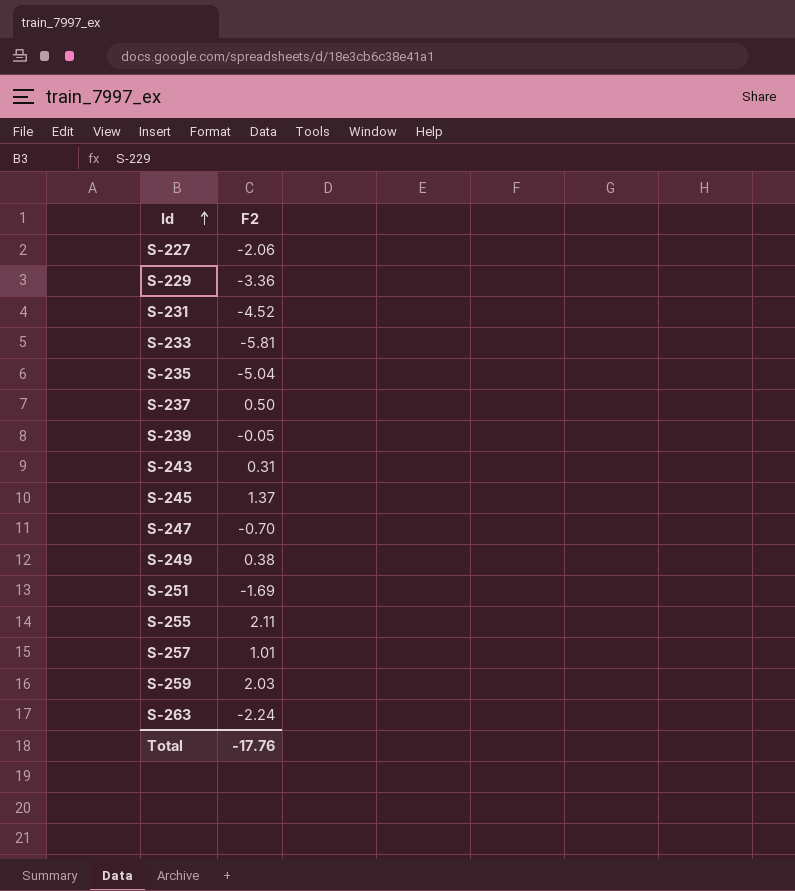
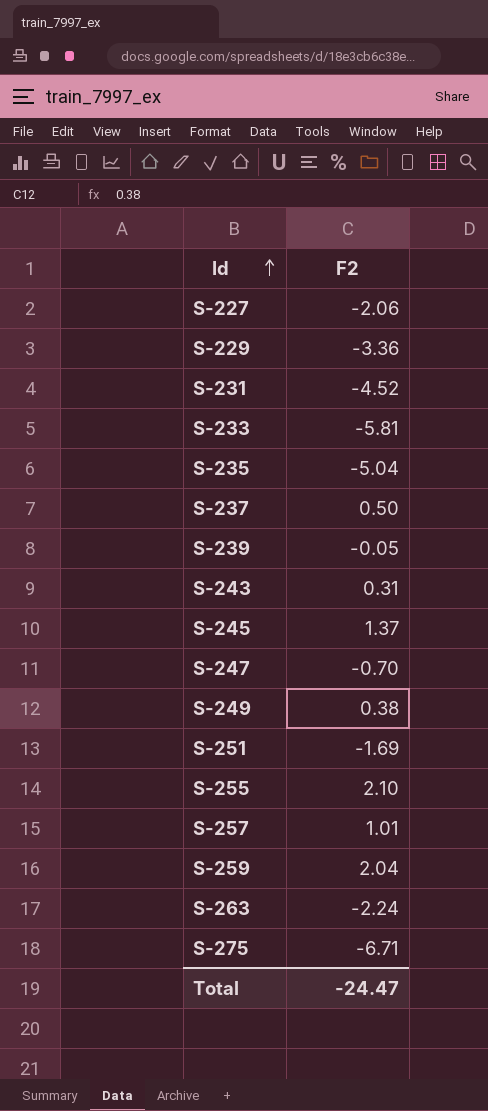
S-255 | F2: 2.11 -> 2.10
S-259 | F2: 2.03 -> 2.04
row S-275: none -> -6.71
Total | F2: -17.76 -> -24.47

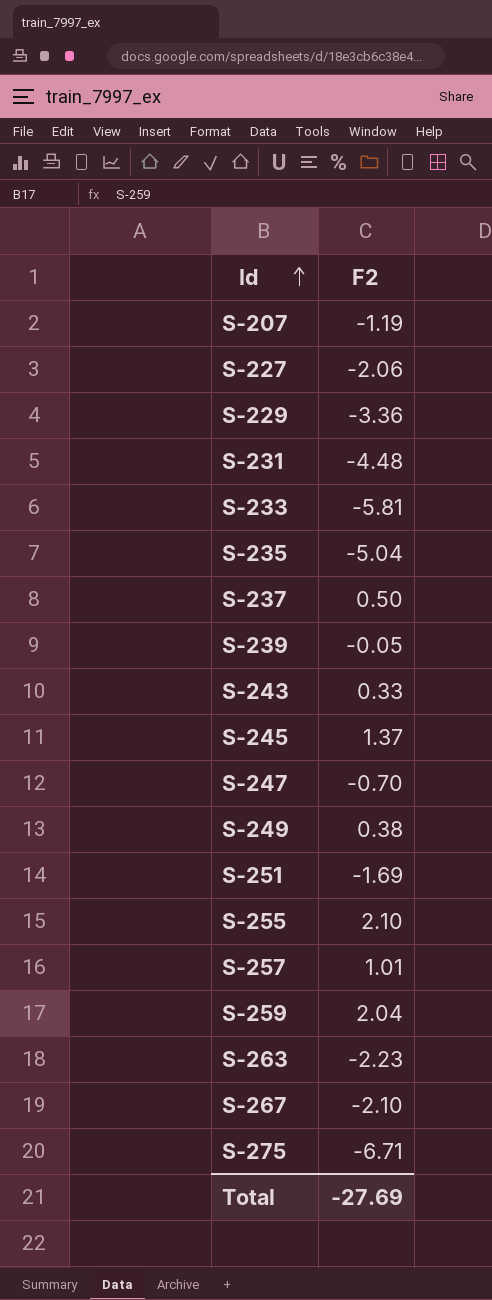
row S-207: none -> -1.19
S-231 | F2: -4.52 -> -4.48
S-243 | F2: 0.31 -> 0.33
S-263 | F2: -2.24 -> -2.23
row S-267: none -> -2.10
Total | F2: -24.47 -> -27.69

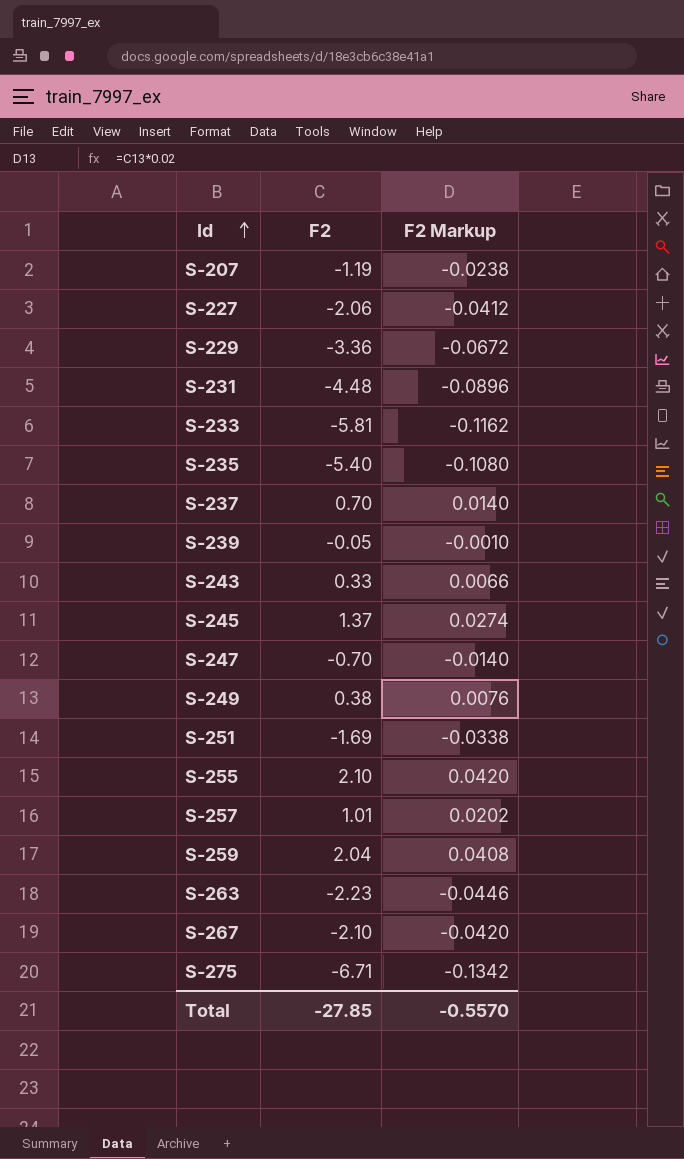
column F2 Markup | formula: none -> [F2] * 0.02
S-235 | F2: -5.04 -> -5.40
S-237 | F2: 0.50 -> 0.70
Total | F2: -27.69 -> -27.85

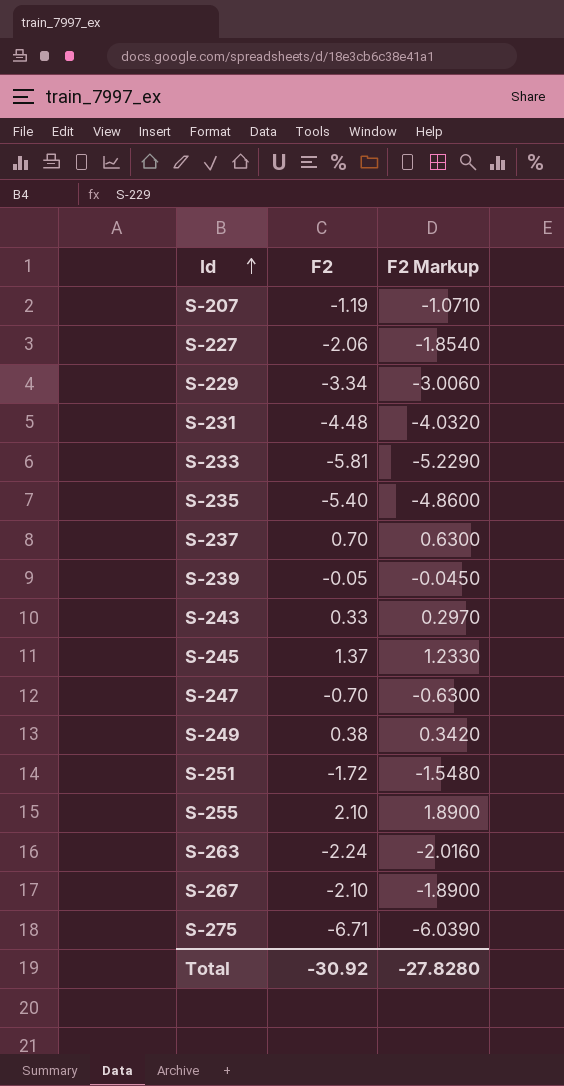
column F2 Markup | formula: [F2] * 0.02 -> [F2] * 0.9
row S-257: 1.01 | 0.0202 -> none
row S-259: 2.04 | 0.0408 -> none
S-229 | F2: -3.36 -> -3.34
S-251 | F2: -1.69 -> -1.72
S-263 | F2: -2.23 -> -2.24
Total | F2: -27.85 -> -30.92
Total | F2 Markup: -0.5570 -> -27.8280

